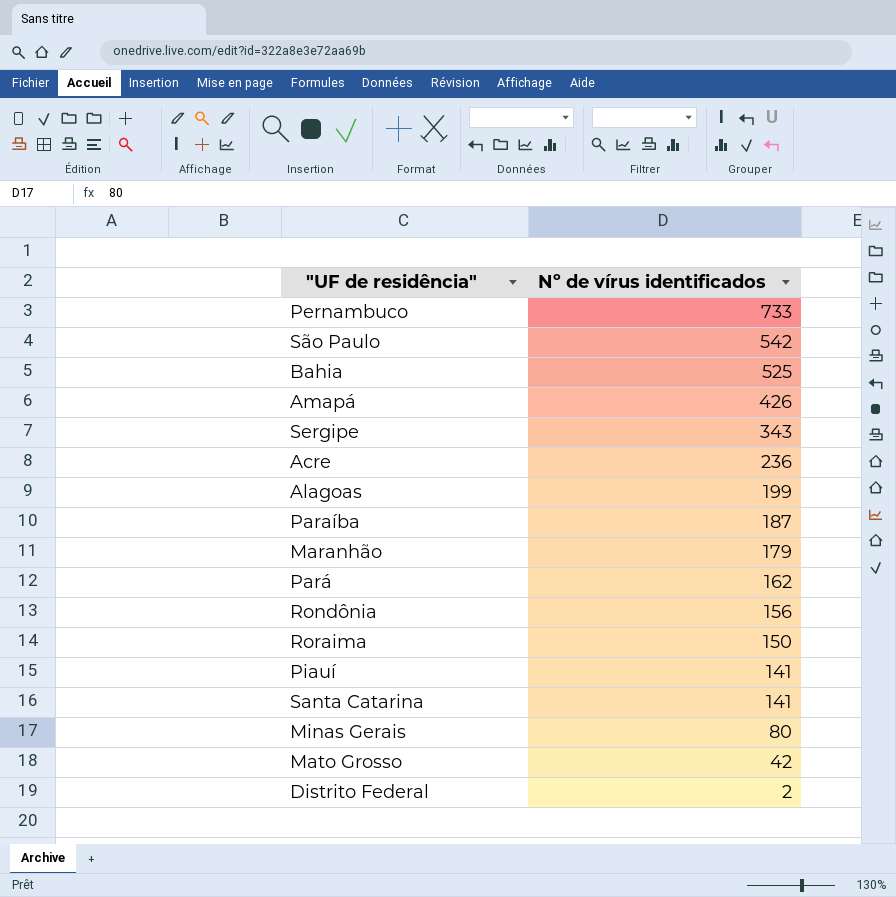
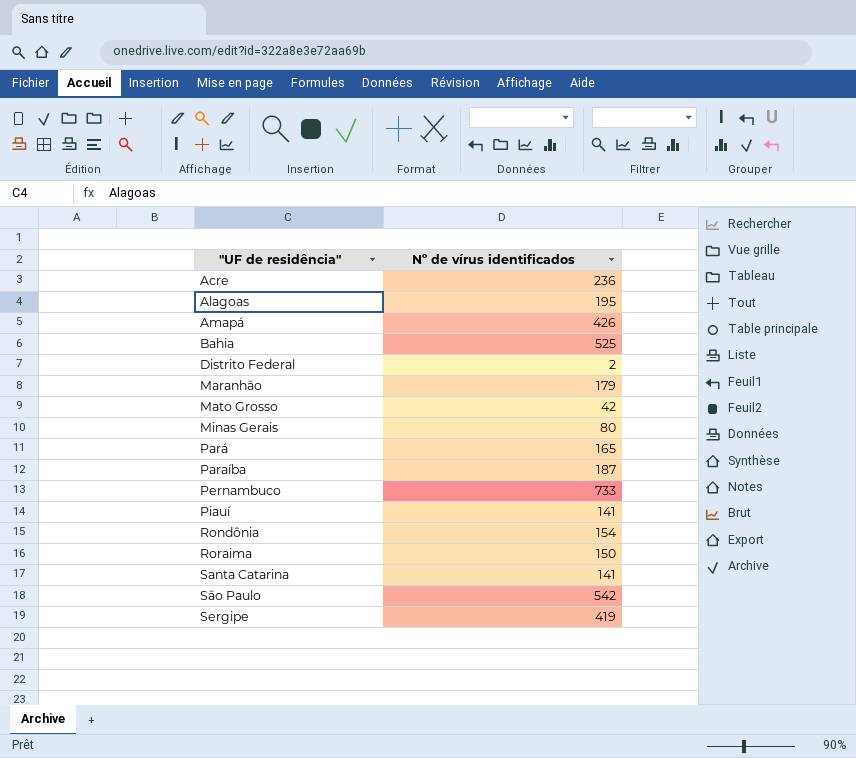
row order: Nº de vírus identificados descending -> "UF de residência" ascending
Alagoas | Nº de vírus identificados: 199 -> 195
Pará | Nº de vírus identificados: 162 -> 165
Rondônia | Nº de vírus identificados: 156 -> 154
Sergipe | Nº de vírus identificados: 343 -> 419

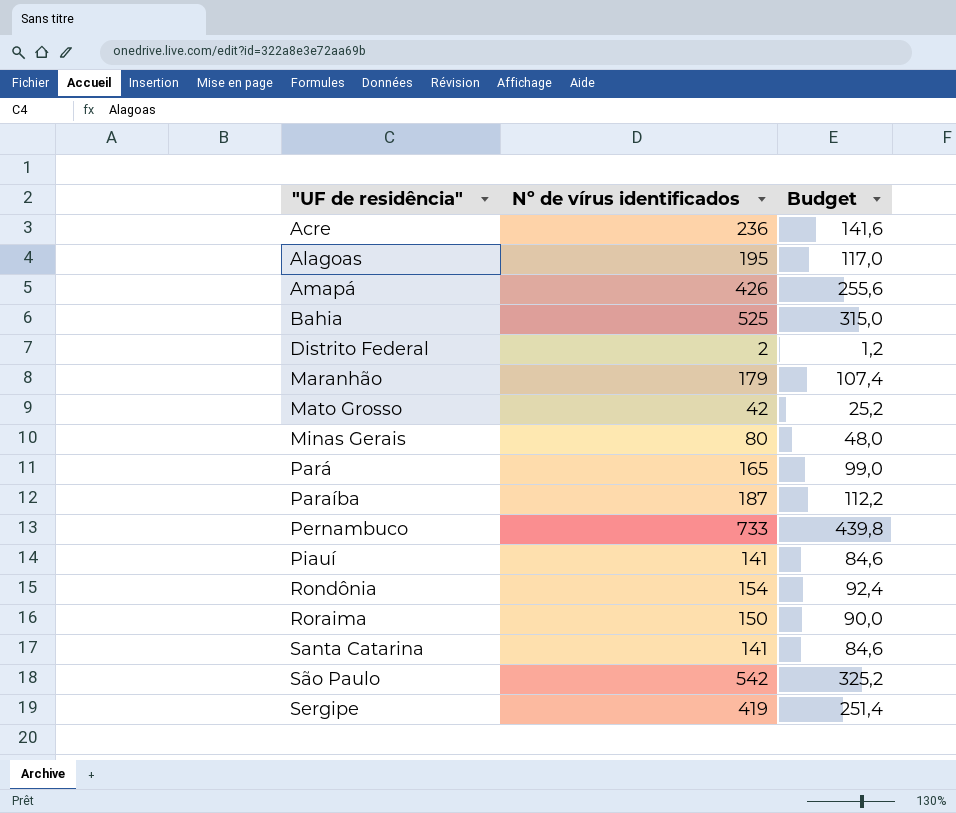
column Budget | formula: none -> [Nº de vírus identificados] * 0,6

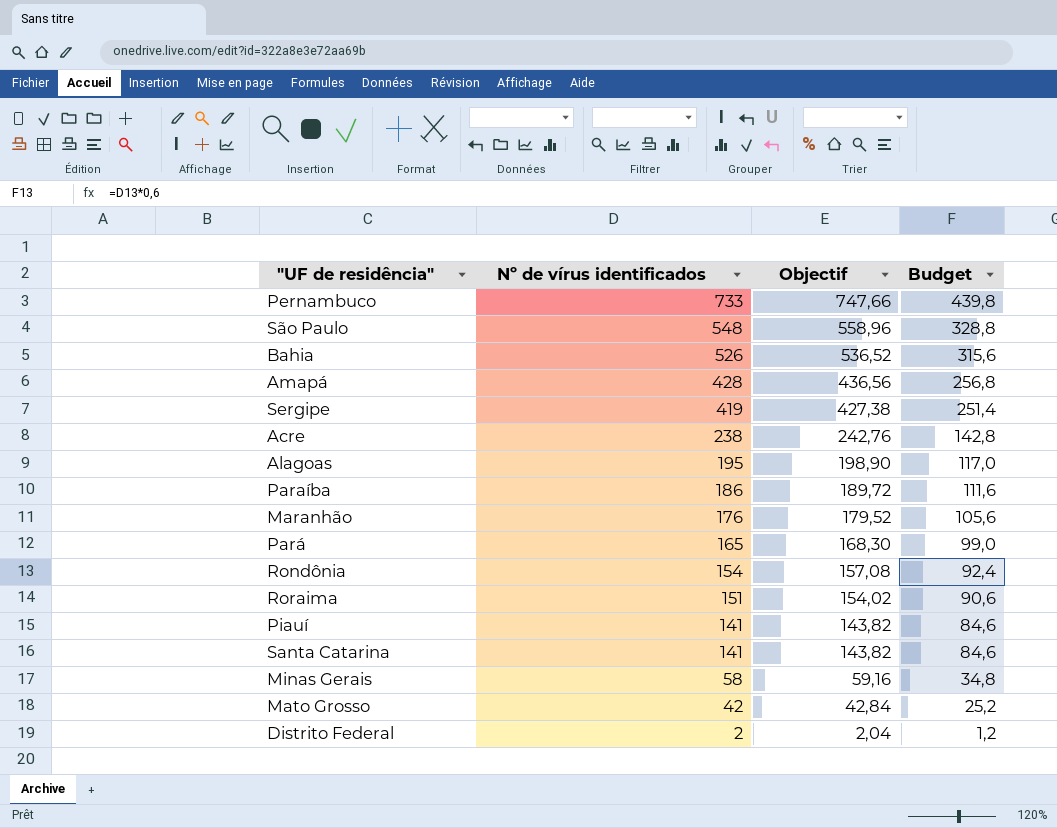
row order: "UF de residência" ascending -> Nº de vírus identificados descending
column Objectif | formula: none -> [Nº de vírus identificados] * 1,02
São Paulo | Nº de vírus identificados: 542 -> 548
São Paulo | Budget: 325,2 -> 328,8
Bahia | Nº de vírus identificados: 525 -> 526
Bahia | Budget: 315,0 -> 315,6
Amapá | Nº de vírus identificados: 426 -> 428
Amapá | Budget: 255,6 -> 256,8
Acre | Nº de vírus identificados: 236 -> 238
Acre | Budget: 141,6 -> 142,8
Paraíba | Nº de vírus identificados: 187 -> 186
Paraíba | Budget: 112,2 -> 111,6
Maranhão | Nº de vírus identificados: 179 -> 176
Maranhão | Budget: 107,4 -> 105,6
Roraima | Nº de vírus identificados: 150 -> 151
Roraima | Budget: 90,0 -> 90,6
Minas Gerais | Nº de vírus identificados: 80 -> 58
Minas Gerais | Budget: 48,0 -> 34,8

